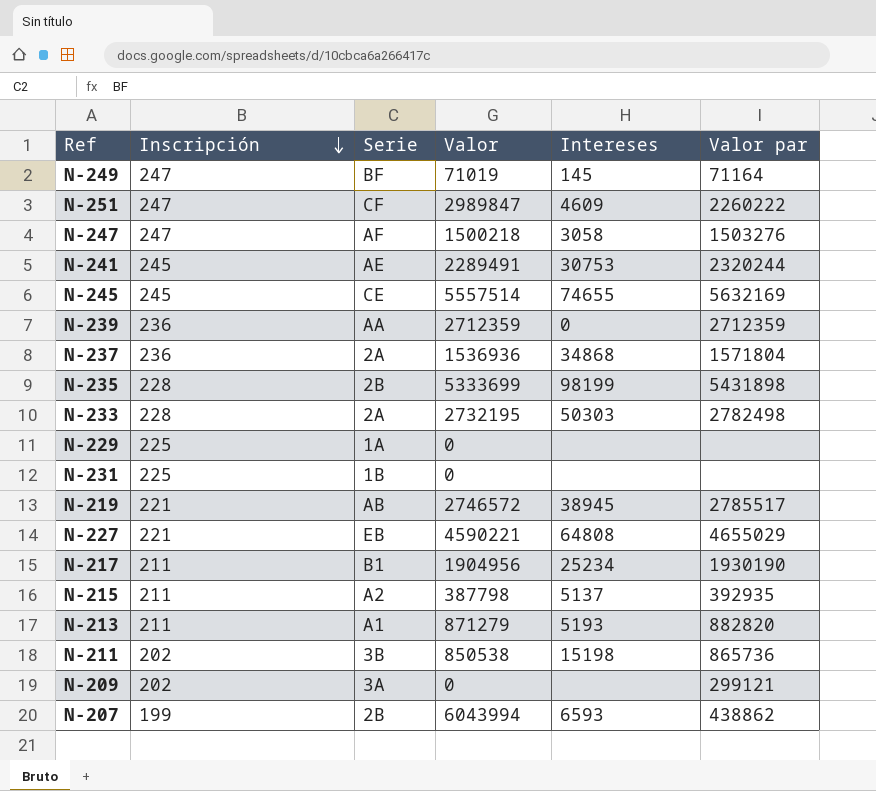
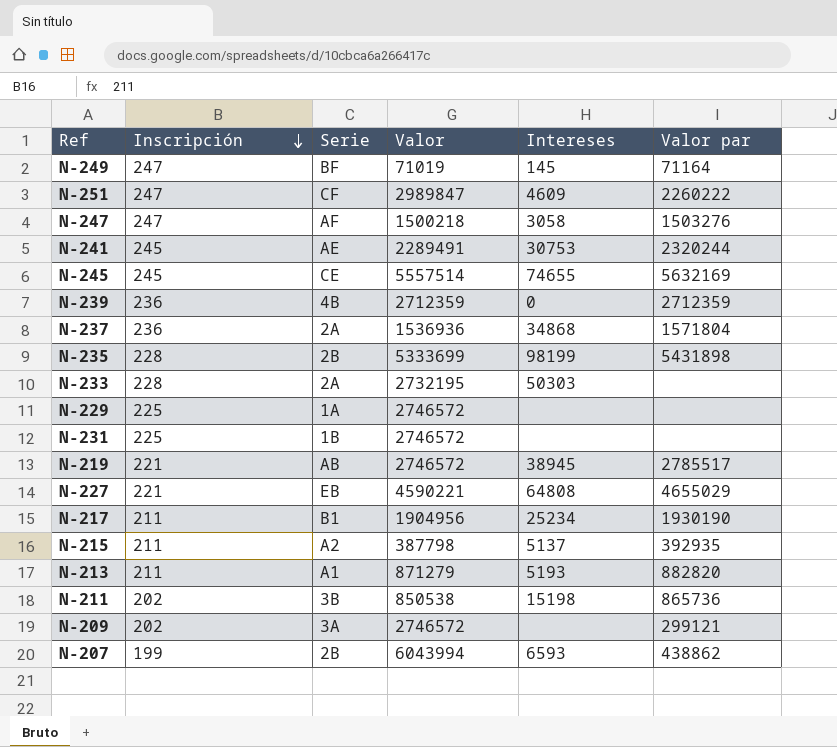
N-239 | Serie: AA -> 4B
N-233 | Valor par: 2782498 -> none
N-229 | Valor: 0 -> 2746572
N-231 | Valor: 0 -> 2746572
N-209 | Valor: 0 -> 2746572

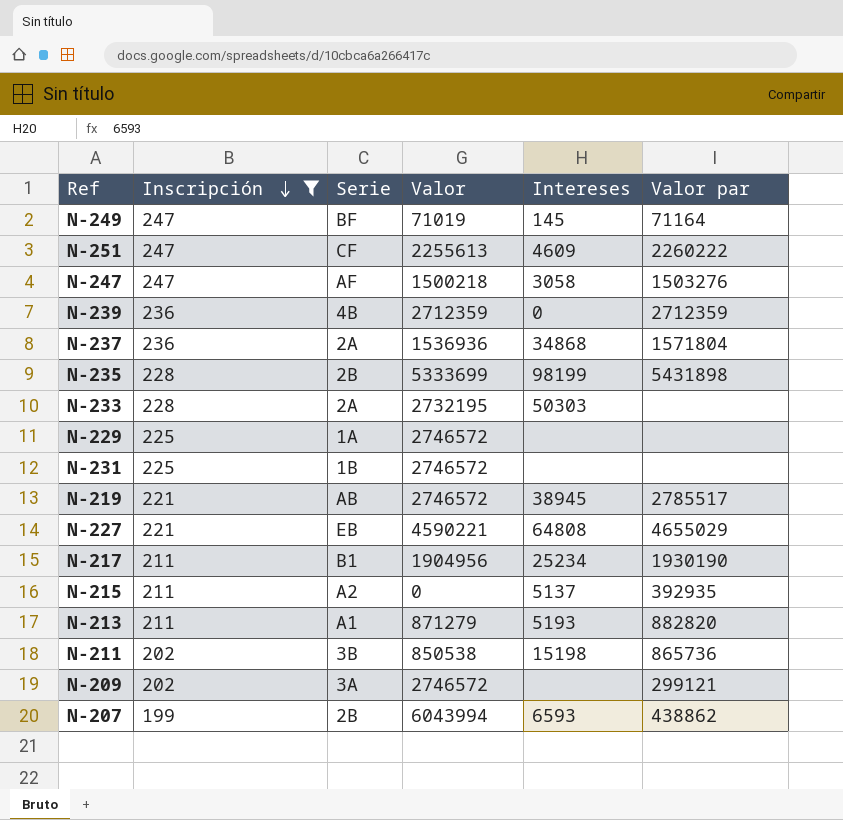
filter: none -> Inscripción != 245
N-251 | Valor: 2989847 -> 2255613
N-215 | Valor: 387798 -> 0

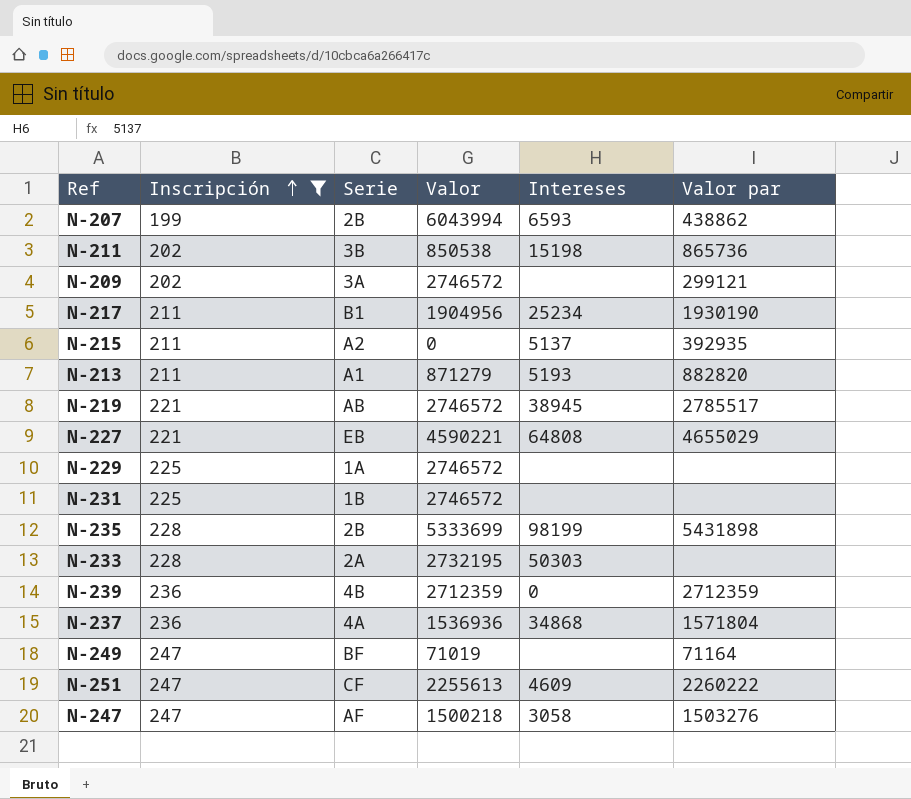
row order: Inscripción descending -> Inscripción ascending
N-237 | Serie: 2A -> 4A
N-249 | Intereses: 145 -> none

